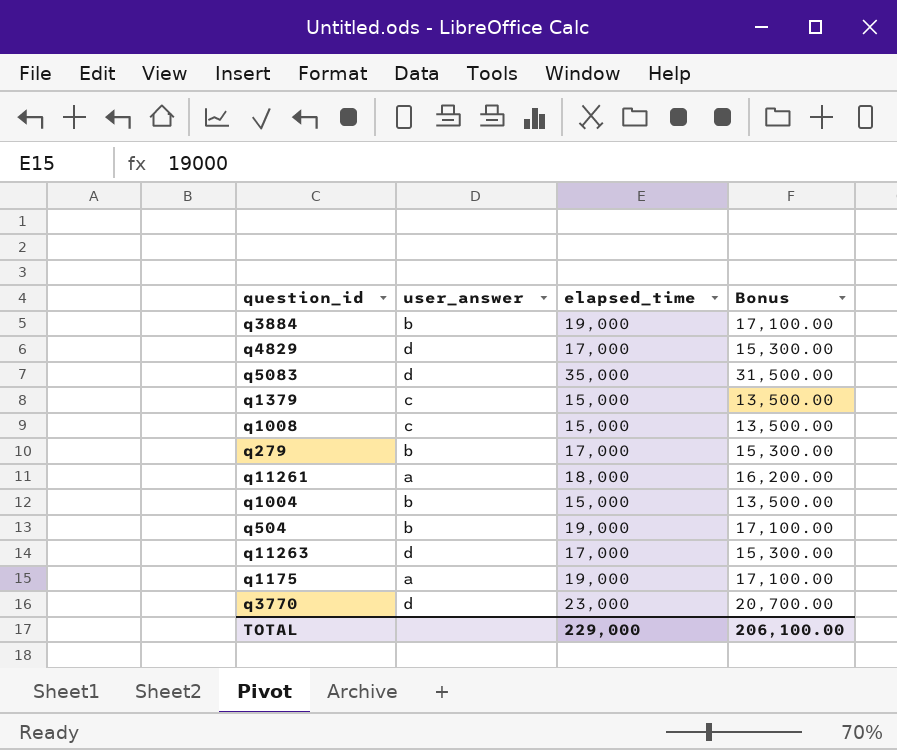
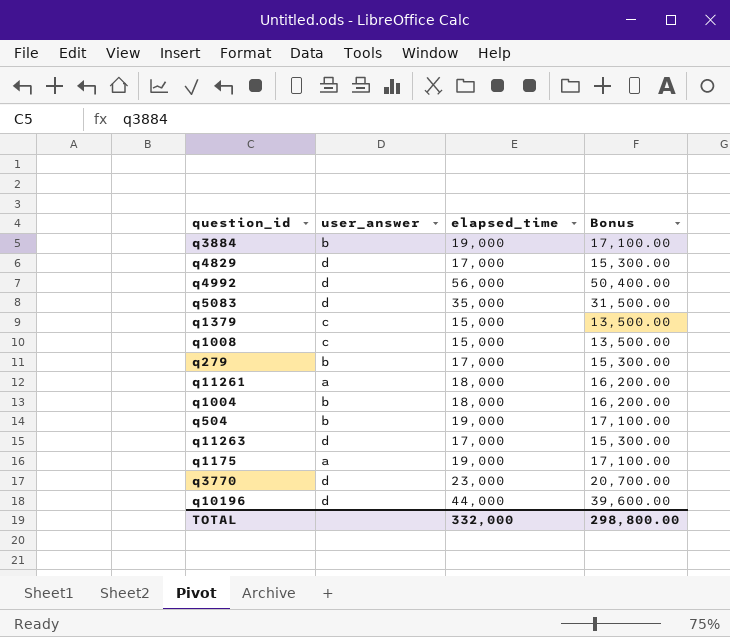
row q4992: none -> d | 56,000 | 50,400.00
q1004 | elapsed_time: 15,000 -> 18,000
q1004 | Bonus: 13,500.00 -> 16,200.00
row q10196: none -> d | 44,000 | 39,600.00
TOTAL | elapsed_time: 229,000 -> 332,000
TOTAL | Bonus: 206,100.00 -> 298,800.00

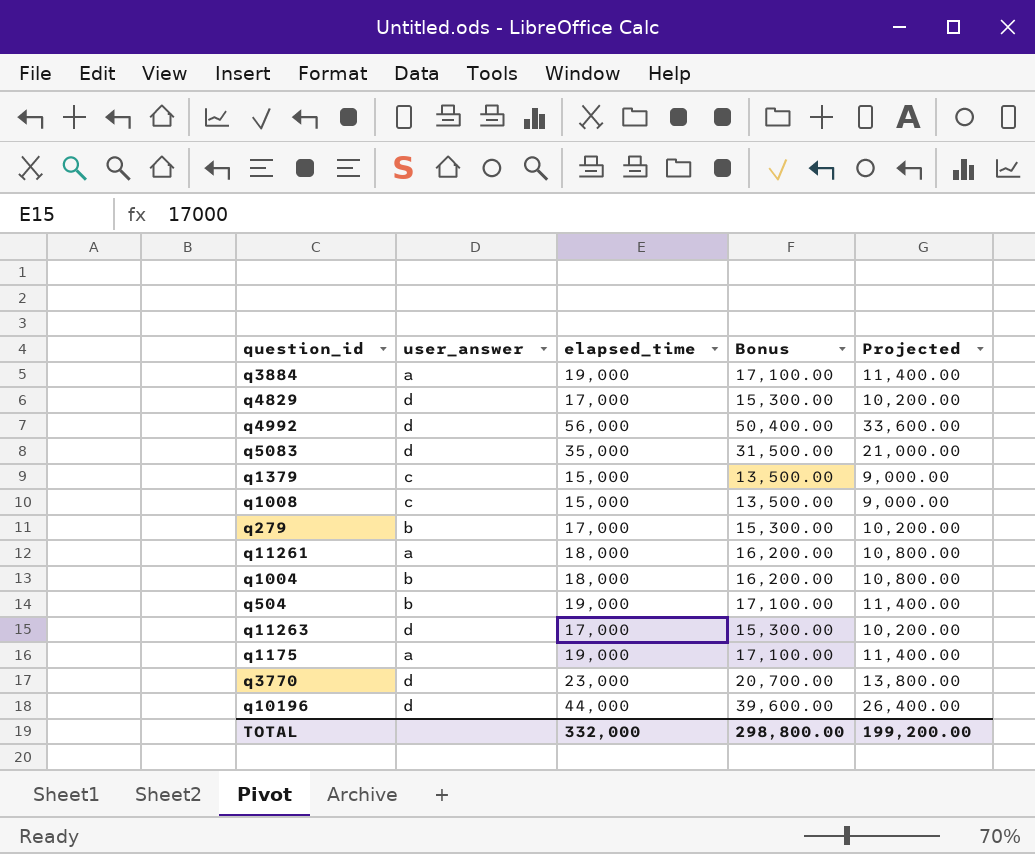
column Projected | formula: none -> [elapsed_time] * 0.6
q3884 | user_answer: b -> a

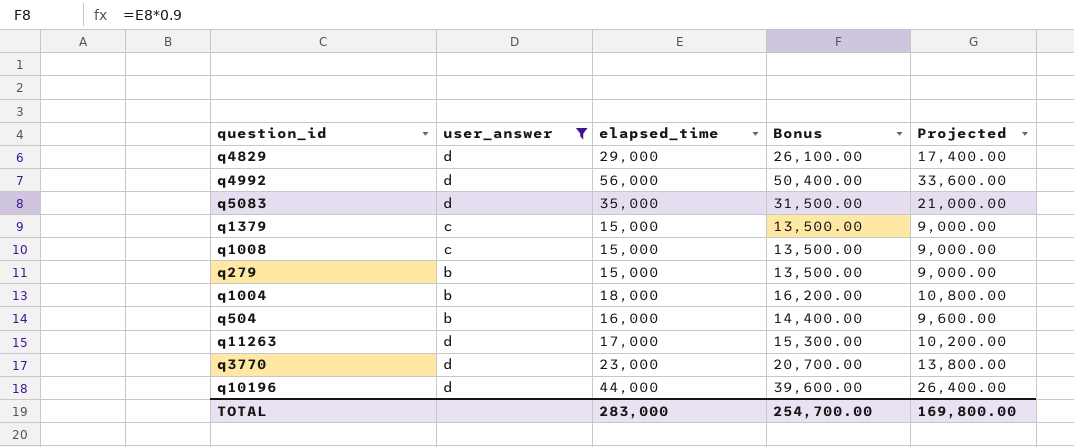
filter: none -> user_answer != a
q4829 | elapsed_time: 17,000 -> 29,000
q4829 | Bonus: 15,300.00 -> 26,100.00
q4829 | Projected: 10,200.00 -> 17,400.00
q279 | elapsed_time: 17,000 -> 15,000
q279 | Bonus: 15,300.00 -> 13,500.00
q279 | Projected: 10,200.00 -> 9,000.00
q504 | elapsed_time: 19,000 -> 16,000
q504 | Bonus: 17,100.00 -> 14,400.00
q504 | Projected: 11,400.00 -> 9,600.00
TOTAL | elapsed_time: 332,000 -> 283,000
TOTAL | Bonus: 298,800.00 -> 254,700.00
TOTAL | Projected: 199,200.00 -> 169,800.00

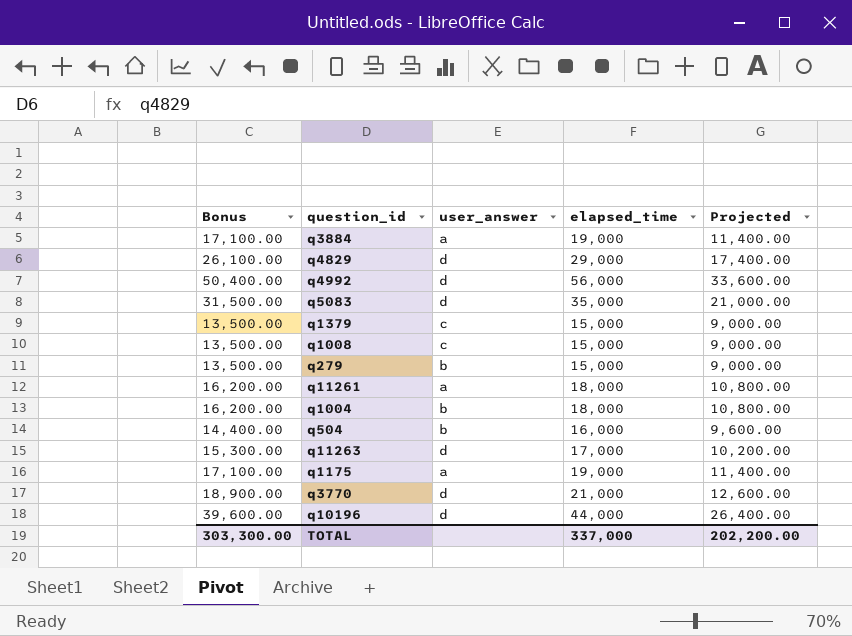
filter: user_answer != a -> none
column Bonus | position: 4 -> 1
q3770 | Bonus: 20,700.00 -> 18,900.00
q3770 | elapsed_time: 23,000 -> 21,000
q3770 | Projected: 13,800.00 -> 12,600.00
TOTAL | Bonus: 254,700.00 -> 303,300.00
TOTAL | elapsed_time: 283,000 -> 337,000
TOTAL | Projected: 169,800.00 -> 202,200.00

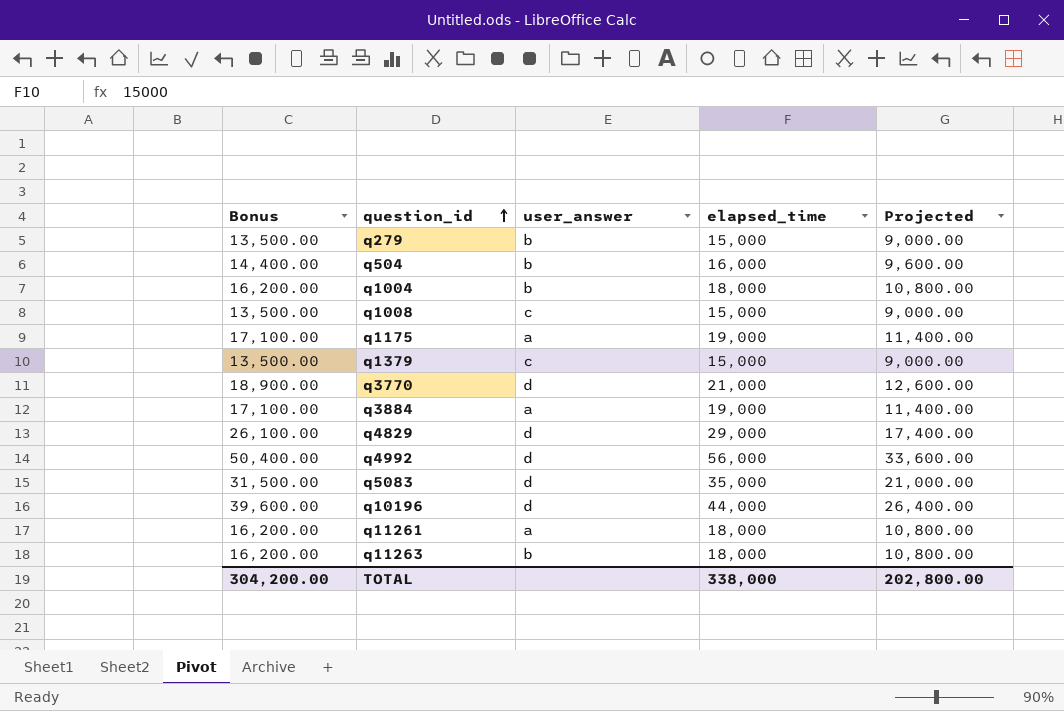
row order: none -> question_id ascending
q11263 | Bonus: 15,300.00 -> 16,200.00
q11263 | user_answer: d -> b
q11263 | elapsed_time: 17,000 -> 18,000
q11263 | Projected: 10,200.00 -> 10,800.00
TOTAL | Bonus: 303,300.00 -> 304,200.00
TOTAL | elapsed_time: 337,000 -> 338,000
TOTAL | Projected: 202,200.00 -> 202,800.00

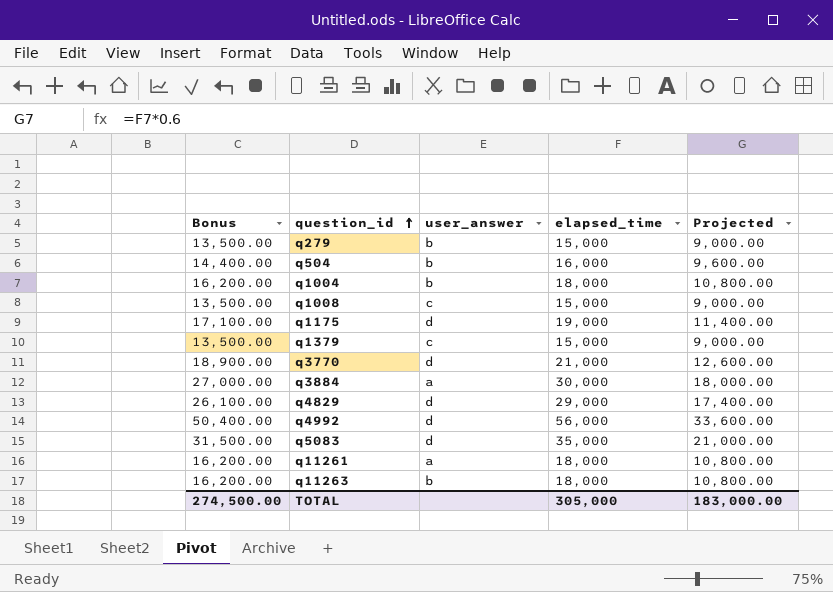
row q10196: 39,600.00 | d | 44,000 | 26,400.00 -> none
q1175 | user_answer: a -> d
q3884 | Bonus: 17,100.00 -> 27,000.00
q3884 | elapsed_time: 19,000 -> 30,000
q3884 | Projected: 11,400.00 -> 18,000.00
TOTAL | Bonus: 304,200.00 -> 274,500.00
TOTAL | elapsed_time: 338,000 -> 305,000
TOTAL | Projected: 202,800.00 -> 183,000.00

